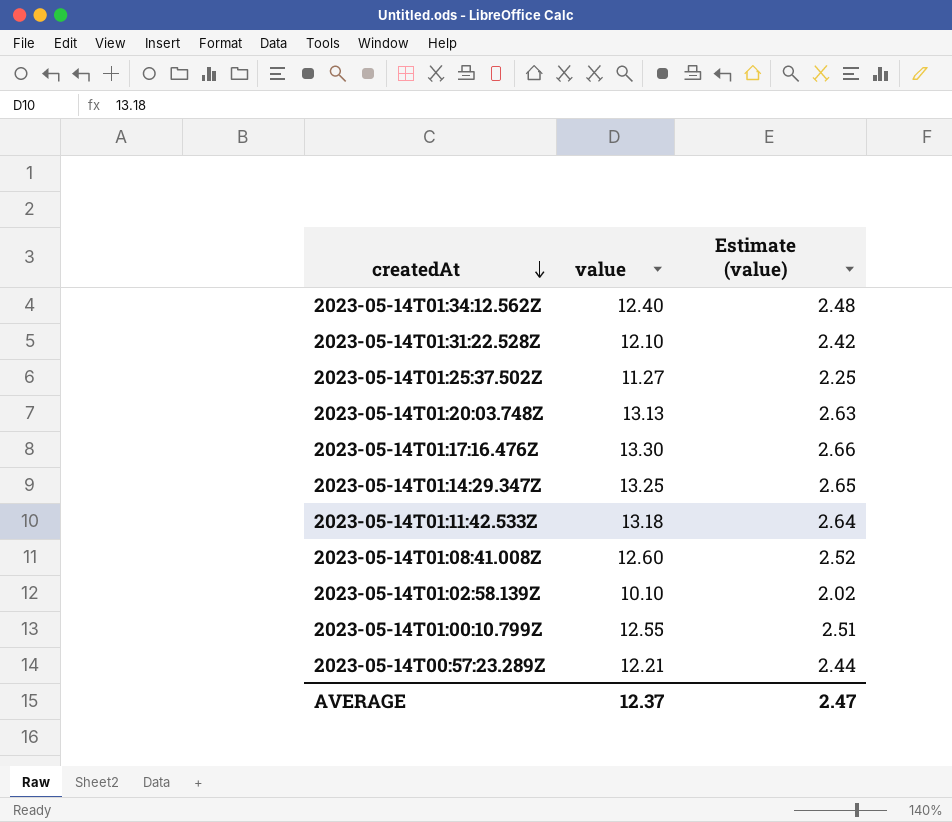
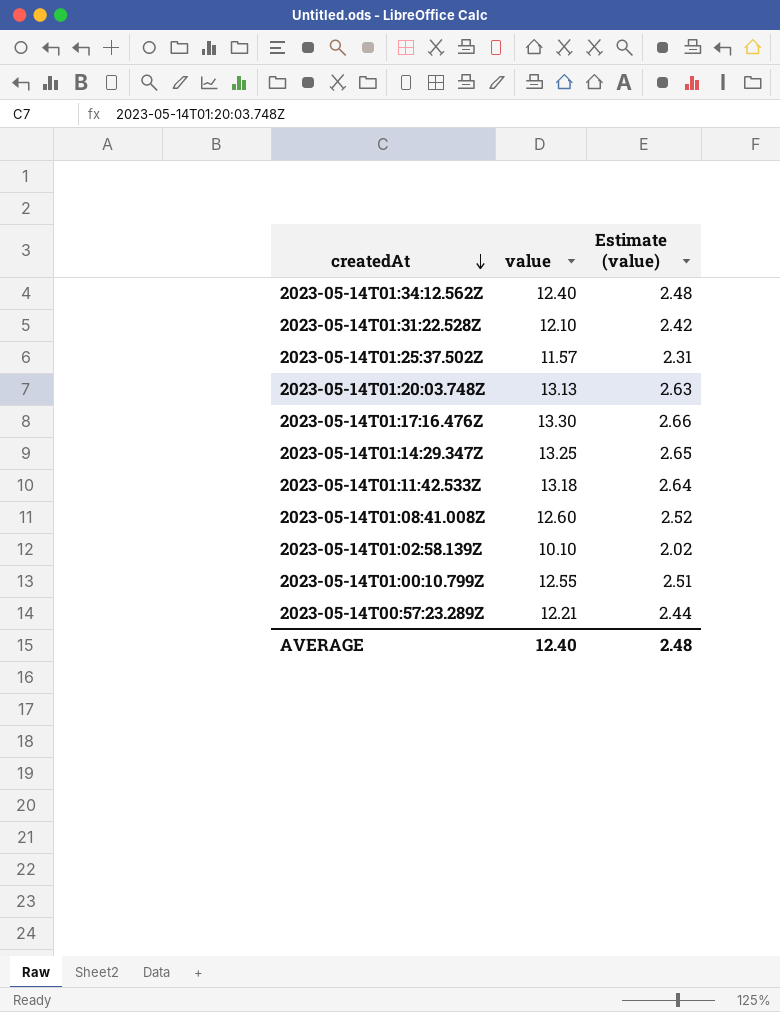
2023-05-14T01:25:37.502Z | value: 11.27 -> 11.57
2023-05-14T01:25:37.502Z | Estimate (value): 2.25 -> 2.31
AVERAGE | value: 12.37 -> 12.40
AVERAGE | Estimate (value): 2.47 -> 2.48

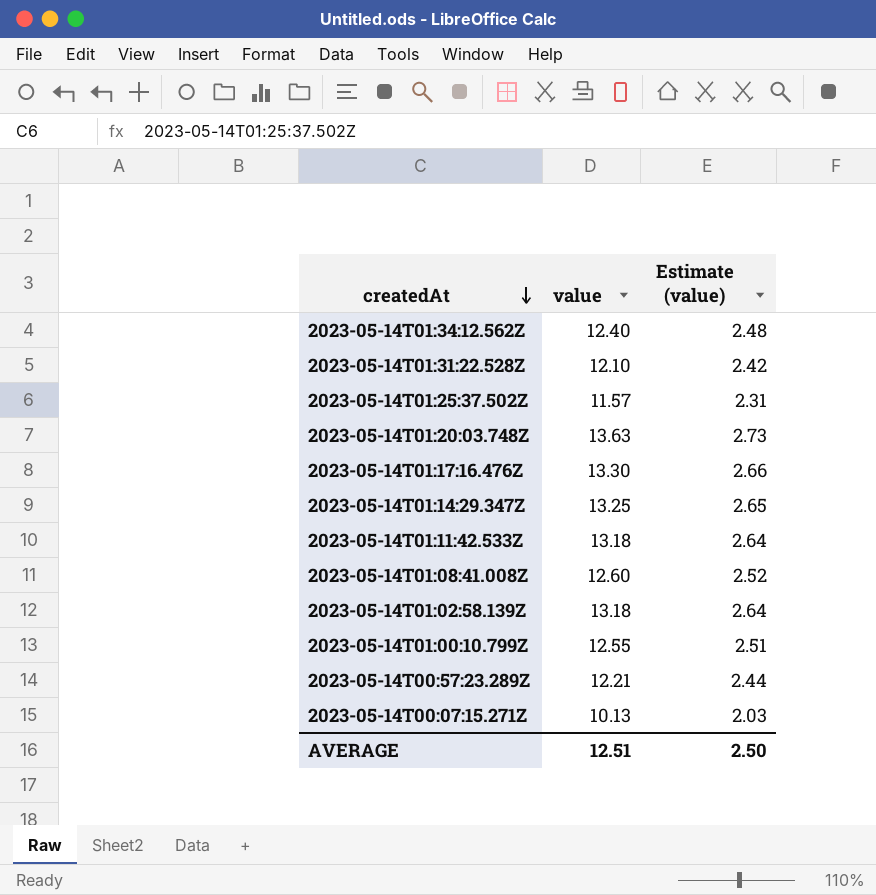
2023-05-14T01:20:03.748Z | value: 13.13 -> 13.63
2023-05-14T01:20:03.748Z | Estimate (value): 2.63 -> 2.73
2023-05-14T01:02:58.139Z | value: 10.10 -> 13.18
2023-05-14T01:02:58.139Z | Estimate (value): 2.02 -> 2.64
row 2023-05-14T00:07:15.271Z: none -> 10.13 | 2.03
AVERAGE | value: 12.40 -> 12.51
AVERAGE | Estimate (value): 2.48 -> 2.50

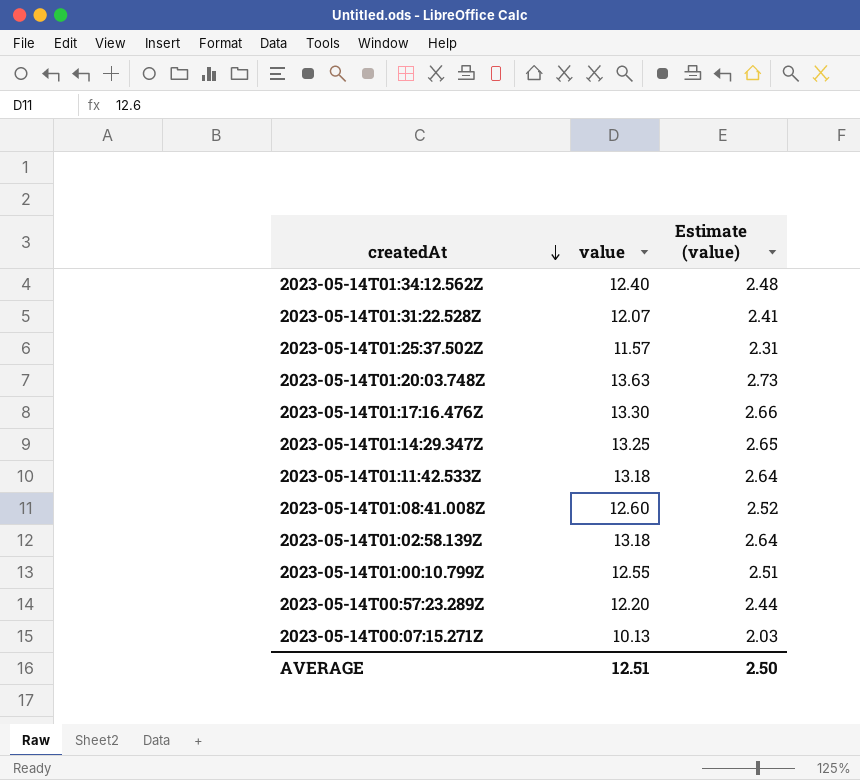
2023-05-14T01:31:22.528Z | value: 12.10 -> 12.07
2023-05-14T01:31:22.528Z | Estimate (value): 2.42 -> 2.41
2023-05-14T00:57:23.289Z | value: 12.21 -> 12.20

